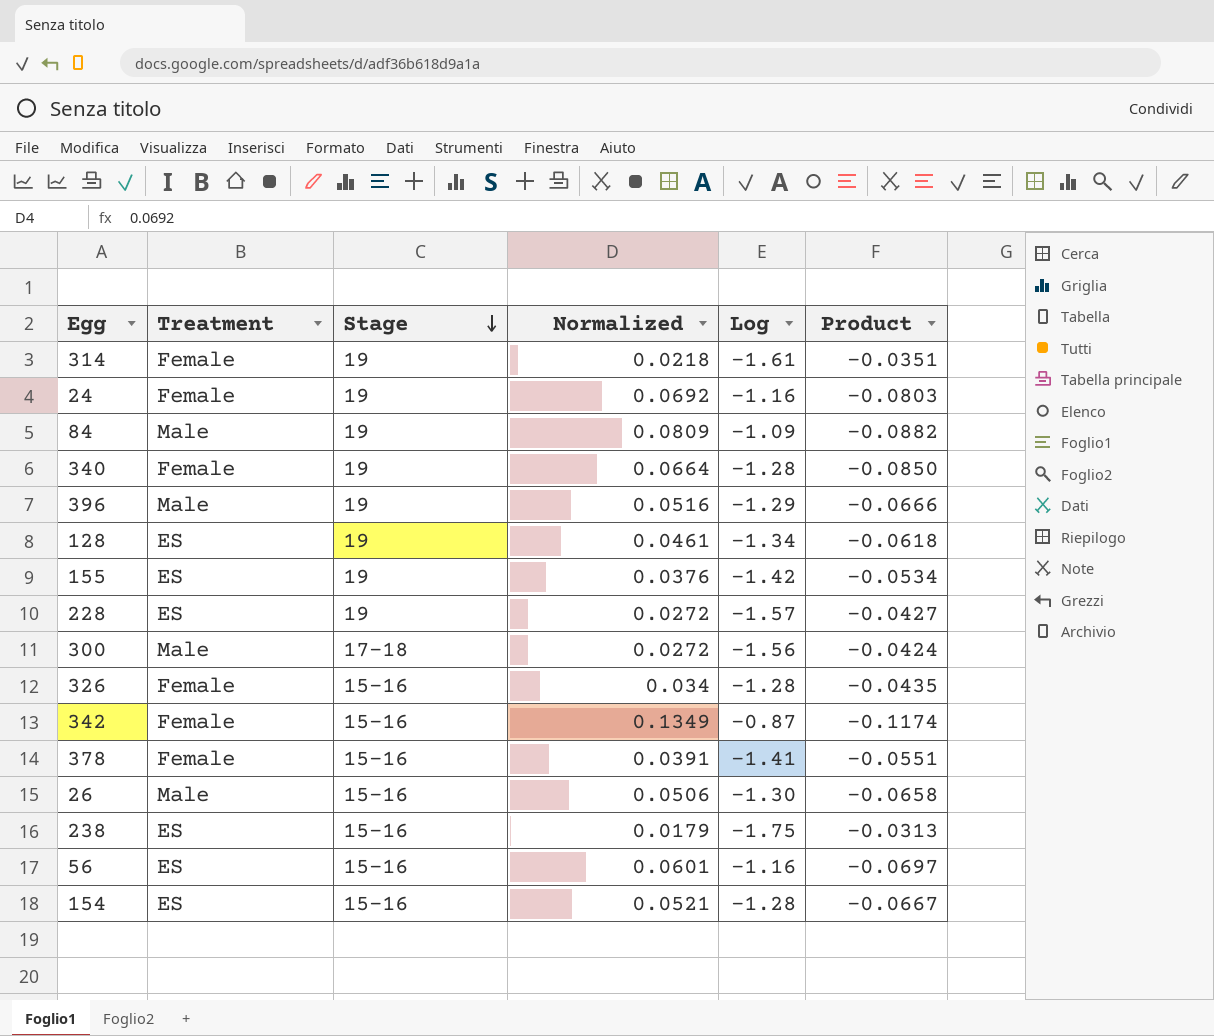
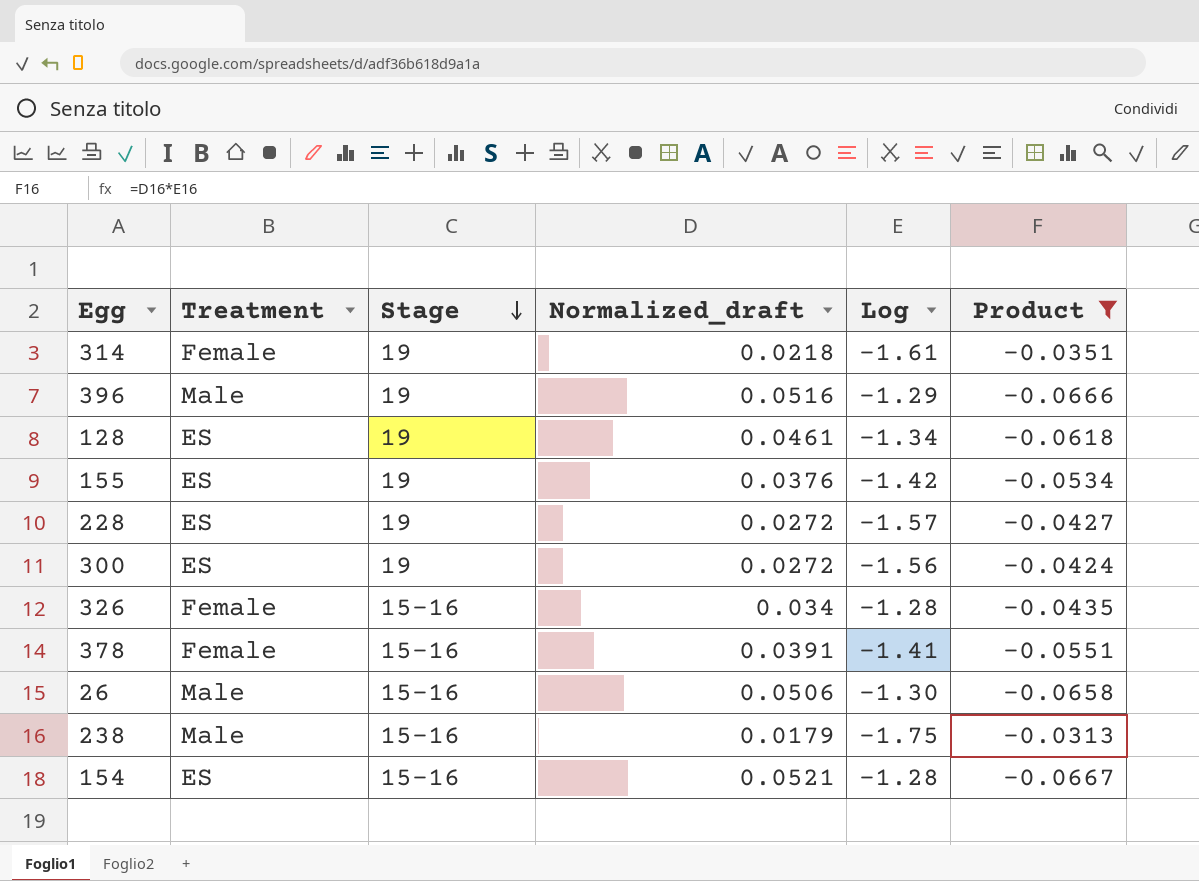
filter: none -> Product >= -0.0667
column name: Normalized -> Normalized_draft
300 | Treatment: Male -> ES
300 | Stage: 17-18 -> 19
238 | Treatment: ES -> Male

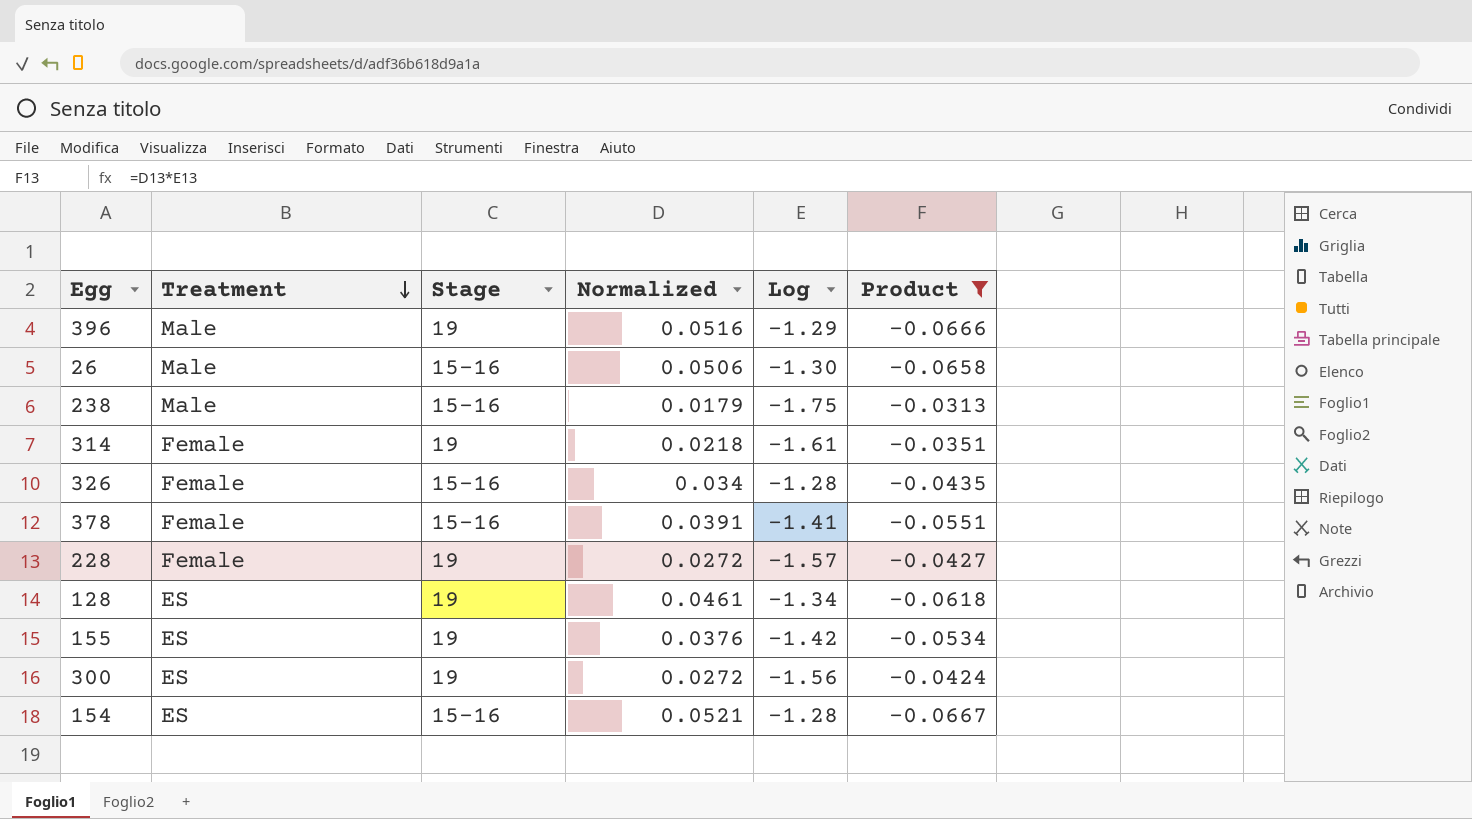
row order: Stage descending -> Treatment descending
column name: Normalized_draft -> Normalized
228 | Treatment: ES -> Female

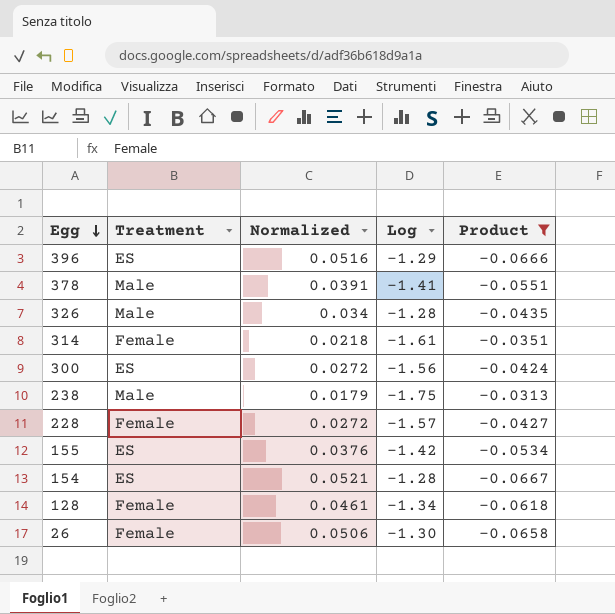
row order: Treatment descending -> Egg descending
column Stage | position: 3 -> none
396 | Treatment: Male -> ES
378 | Treatment: Female -> Male
326 | Treatment: Female -> Male
128 | Treatment: ES -> Female
26 | Treatment: Male -> Female

